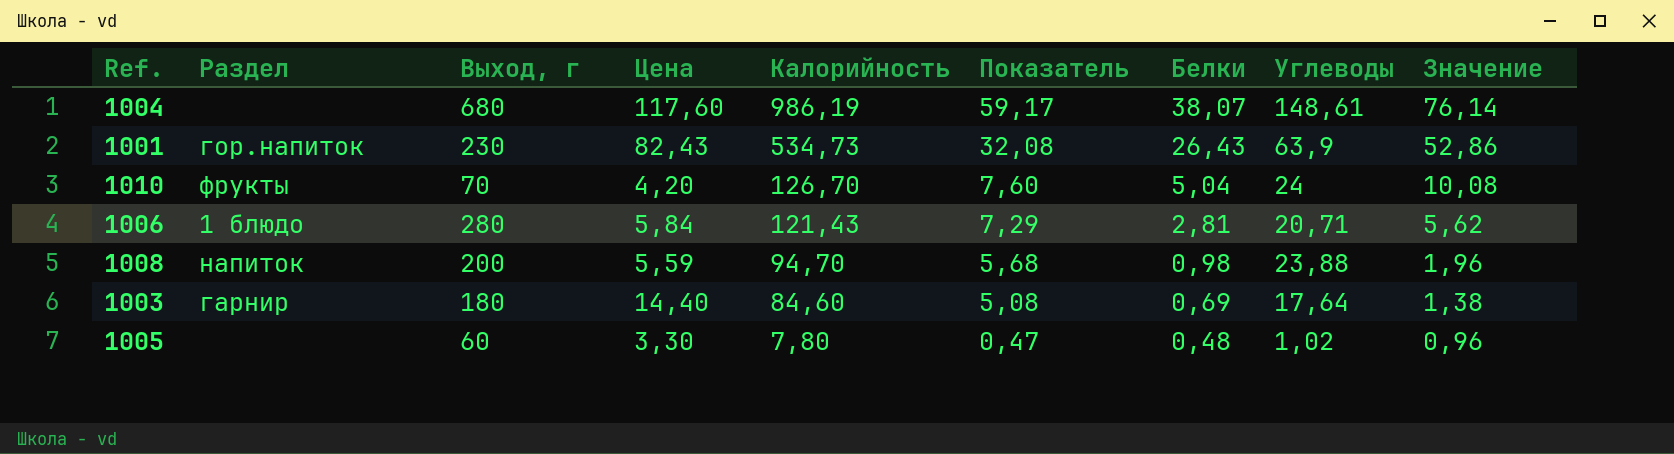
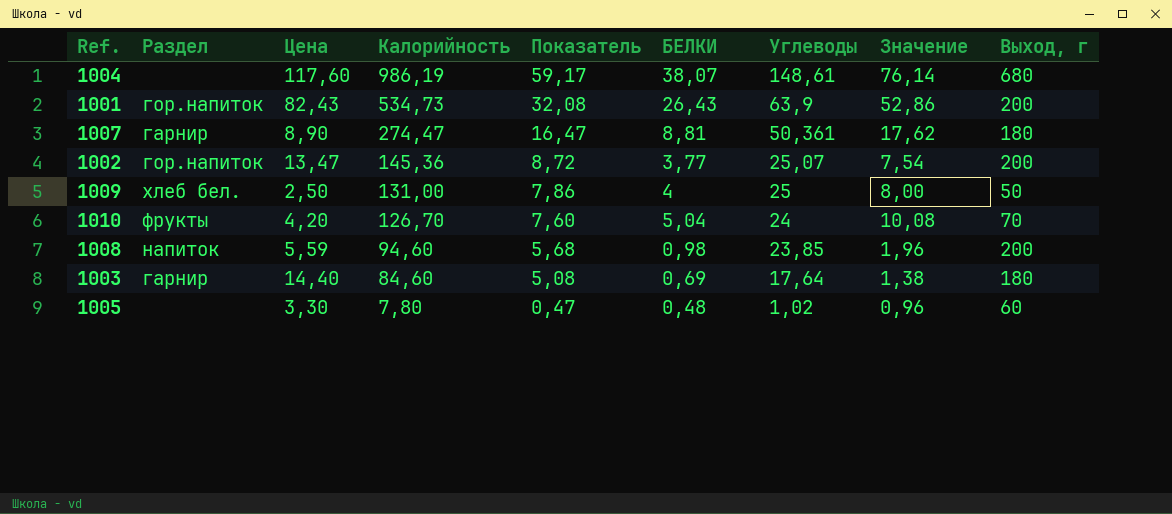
column name: Белки -> БЕЛКИ
column Выход, г | position: 3 -> 9
row 1006: 1 блюдо | 280 | 5,84 | 121,43 | 7,29 | 2,81 | 20,71 | 5,62 -> none
1001 | Выход, г: 230 -> 200
row 1007: none -> гарнир | 8,90 | 274,47 | 16,47 | 8,81 | 50,361 | 17,62 | 180
row 1002: none -> гор.напиток | 13,47 | 145,36 | 8,72 | 3,77 | 25,07 | 7,54 | 200
row 1009: none -> хлеб бел. | 2,50 | 131,00 | 7,86 | 4 | 25 | 8,00 | 50
1008 | Калорийность: 94,70 -> 94,60
1008 | Углеводы: 23,88 -> 23,85

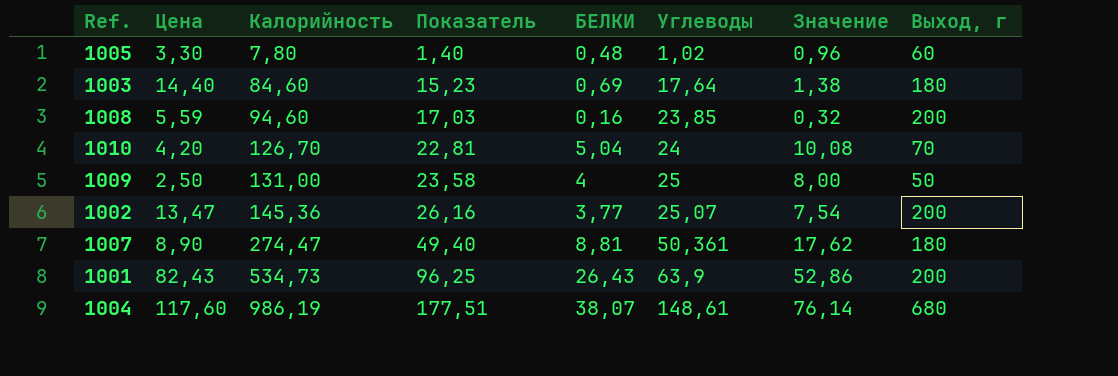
row order: Калорийность descending -> Калорийность ascending
column Раздел | position: 2 -> none
column Показатель | formula: [Калорийность] * 0,06 -> [Калорийность] * 0,18
1008 | БЕЛКИ: 0,98 -> 0,16
1008 | Значение: 1,96 -> 0,32

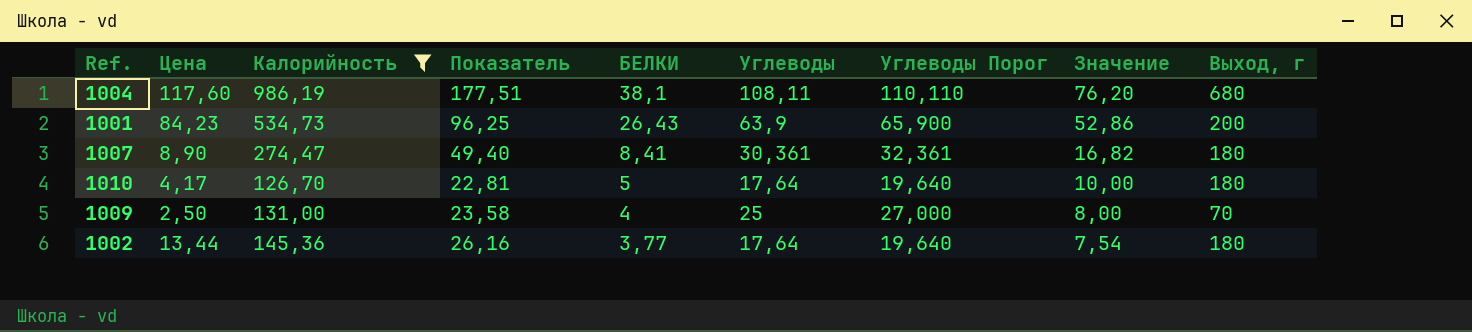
filter: none -> Калорийность >= 126,70
row order: Калорийность ascending -> БЕЛКИ descending
column Углеводы Порог | formula: none -> [Углеводы] + 2
1004 | БЕЛКИ: 38,07 -> 38,1
1004 | Углеводы: 148,61 -> 108,11
1004 | Значение: 76,14 -> 76,20
1001 | Цена: 82,43 -> 84,23
1007 | БЕЛКИ: 8,81 -> 8,41
1007 | Углеводы: 50,361 -> 30,361
1007 | Значение: 17,62 -> 16,82
1010 | Цена: 4,20 -> 4,17
1010 | БЕЛКИ: 5,04 -> 5
1010 | Углеводы: 24 -> 17,64
1010 | Значение: 10,08 -> 10,00
1010 | Выход, г: 70 -> 180
1009 | Выход, г: 50 -> 70
1002 | Цена: 13,47 -> 13,44
1002 | Углеводы: 25,07 -> 17,64
1002 | Выход, г: 200 -> 180

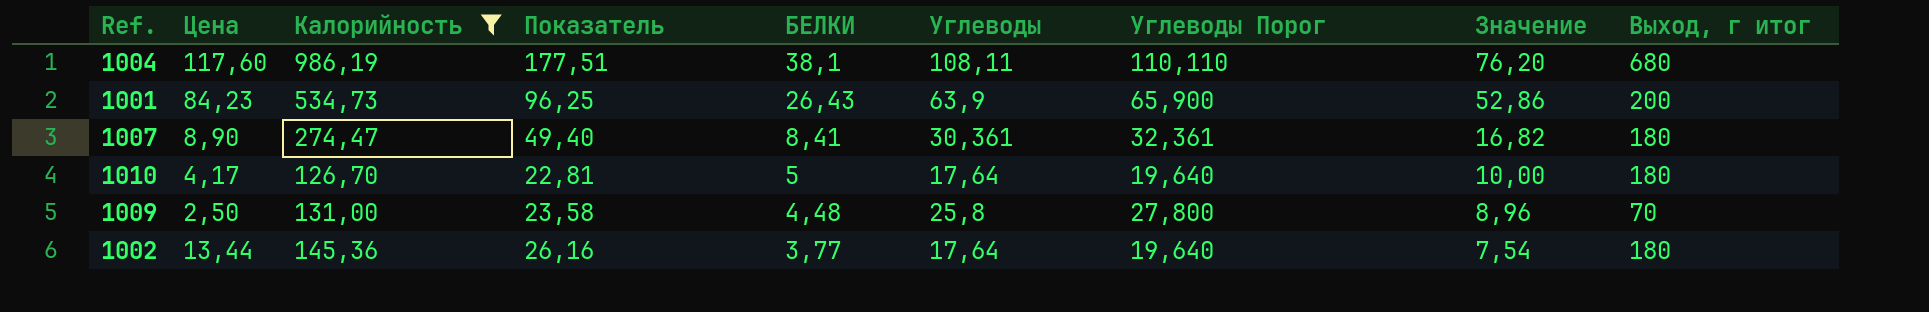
column name: Выход, г -> Выход, г итог
1009 | БЕЛКИ: 4 -> 4,48
1009 | Углеводы: 25 -> 25,8
1009 | Углеводы Порог: 27,000 -> 27,800
1009 | Значение: 8,00 -> 8,96

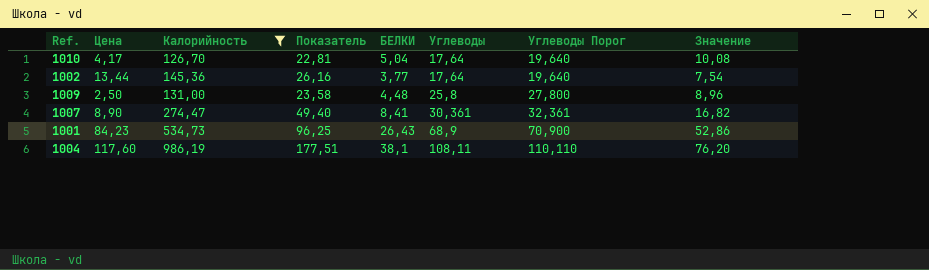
row order: БЕЛКИ descending -> Углеводы ascending
column Выход, г итог | position: 9 -> none
1010 | БЕЛКИ: 5 -> 5,04
1010 | Значение: 10,00 -> 10,08
1001 | Углеводы: 63,9 -> 68,9
1001 | Углеводы Порог: 65,900 -> 70,900

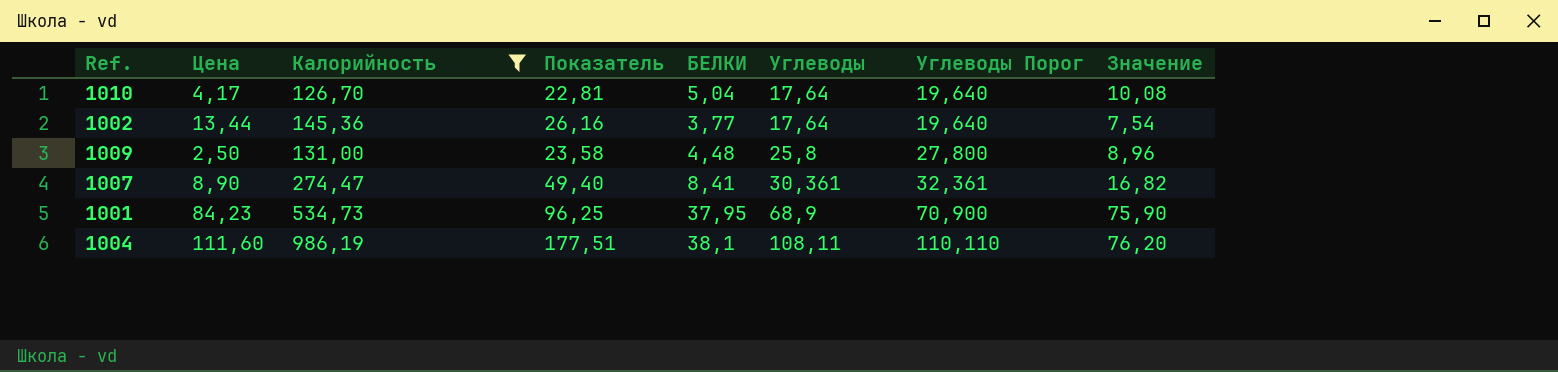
1001 | БЕЛКИ: 26,43 -> 37,95
1001 | Значение: 52,86 -> 75,90
1004 | Цена: 117,60 -> 111,60

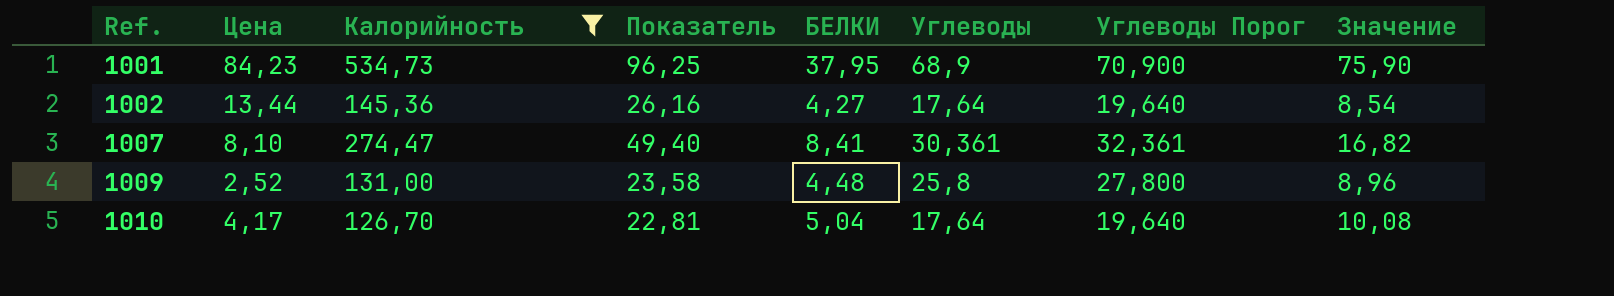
row order: Углеводы ascending -> Ref. ascending
row 1004: 111,60 | 986,19 | 177,51 | 38,1 | 108,11 | 110,110 | 76,20 -> none
1002 | БЕЛКИ: 3,77 -> 4,27
1002 | Значение: 7,54 -> 8,54
1007 | Цена: 8,90 -> 8,10
1009 | Цена: 2,50 -> 2,52

